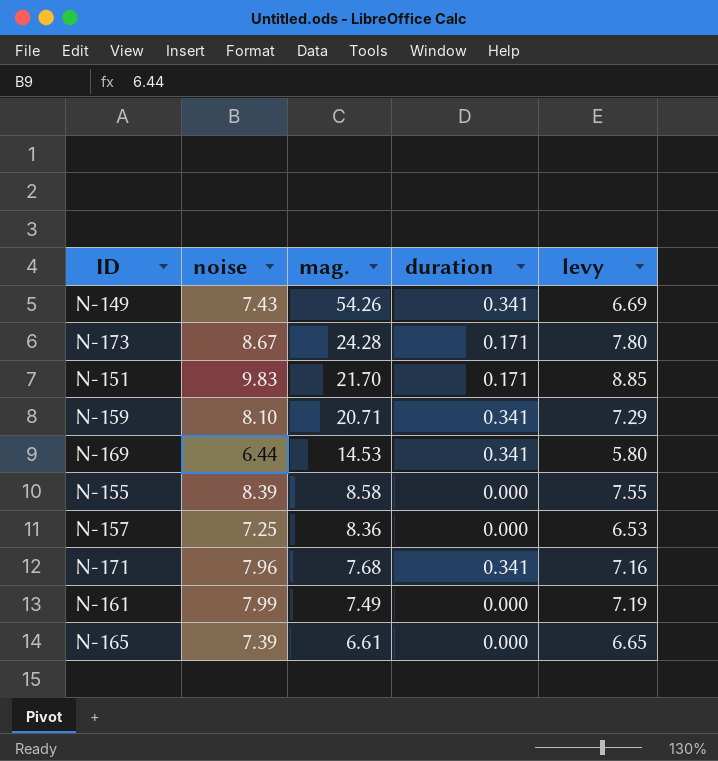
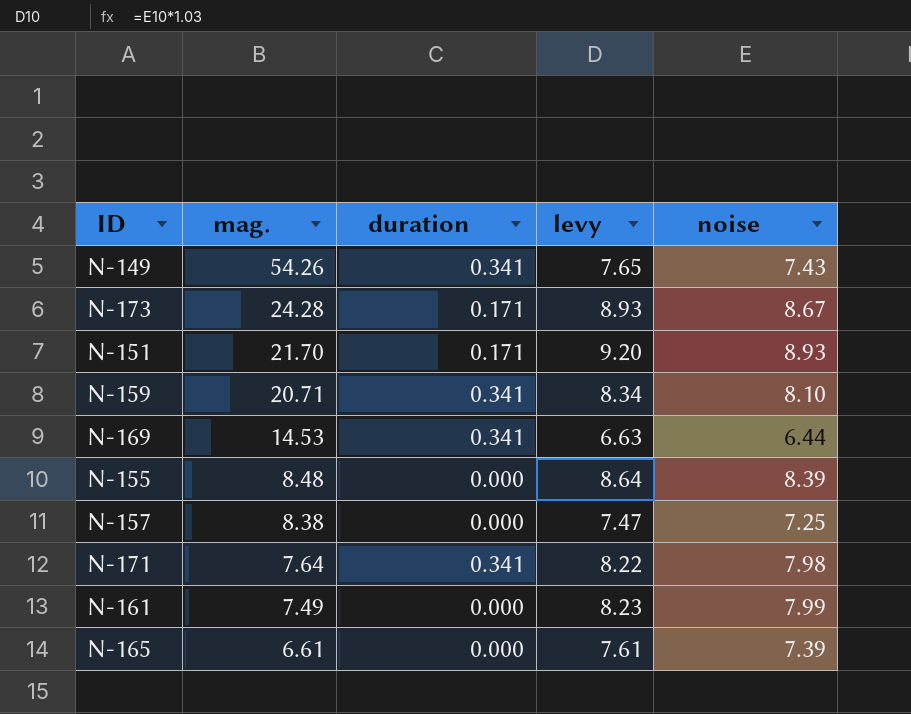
column levy | formula: [noise] * 0.9 -> [noise] * 1.03
column noise | position: 2 -> 5
N-151 | noise: 9.83 -> 8.93
N-155 | mag.: 8.58 -> 8.48
N-157 | mag.: 8.36 -> 8.38
N-171 | mag.: 7.68 -> 7.64
N-171 | noise: 7.96 -> 7.98

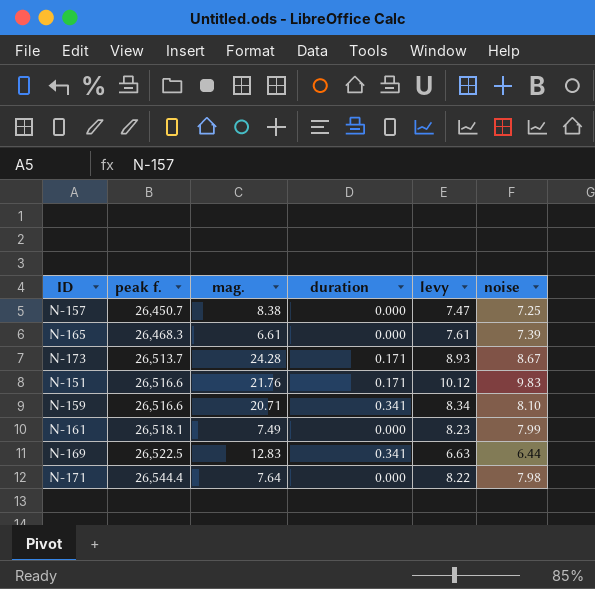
row order: mag. descending -> peak f. ascending
column peak f. | position: none -> 2
row N-149: 54.26 | 0.341 | 7.65 | 7.43 -> none
row N-155: 8.48 | 0.000 | 8.64 | 8.39 -> none
N-151 | mag.: 21.70 -> 21.76
N-151 | levy: 9.20 -> 10.12
N-151 | noise: 8.93 -> 9.83
N-169 | mag.: 14.53 -> 12.83
N-171 | duration: 0.341 -> 0.000

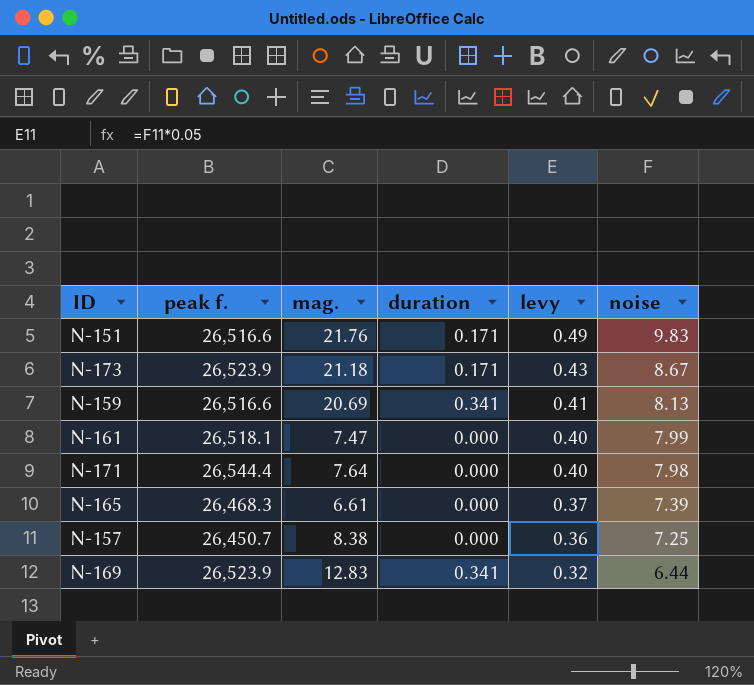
row order: peak f. ascending -> levy descending
column levy | formula: [noise] * 1.03 -> [noise] * 0.05
N-173 | peak f.: 26,513.7 -> 26,523.9
N-173 | mag.: 24.28 -> 21.18
N-159 | mag.: 20.71 -> 20.69
N-159 | noise: 8.10 -> 8.13
N-161 | mag.: 7.49 -> 7.47
N-169 | peak f.: 26,522.5 -> 26,523.9

